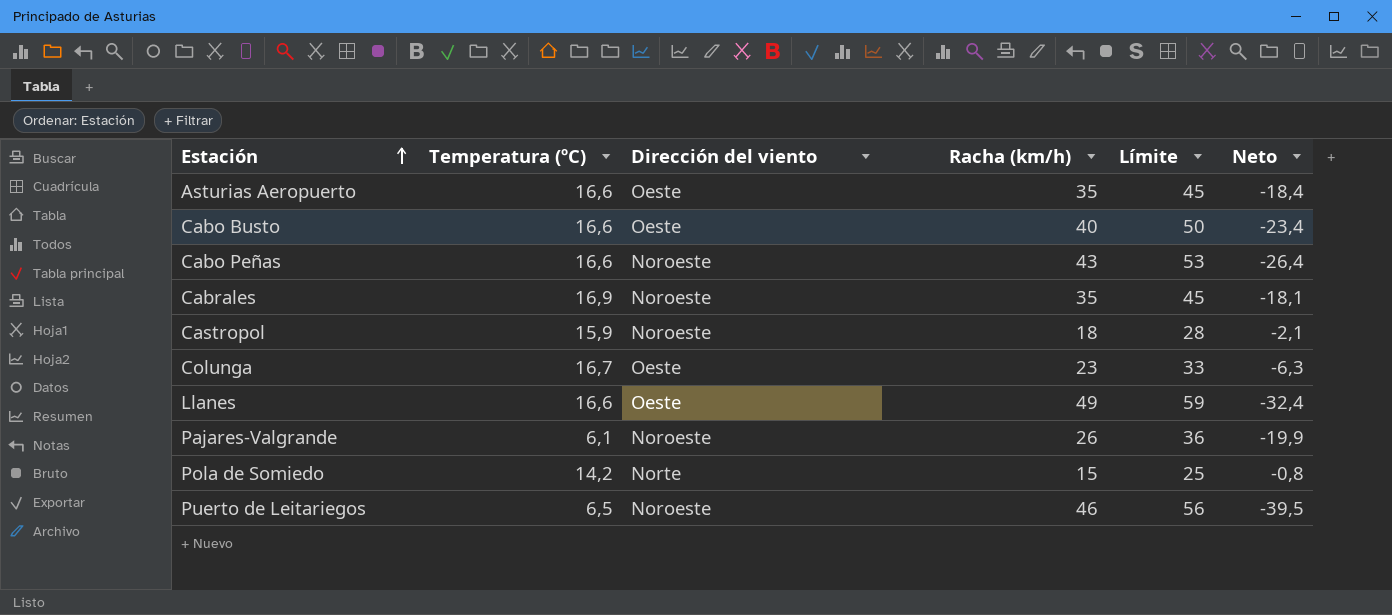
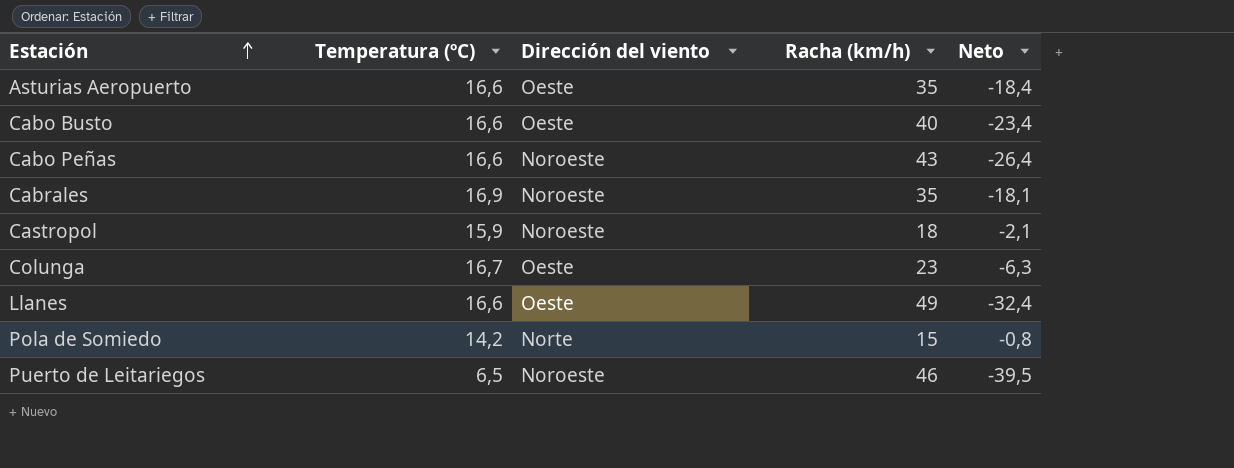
column Límite | formula: [Racha (km/h)] + 10 -> none
row Pajares-Valgrande: 6,1 | Noroeste | 26 | 36 | -19,9 -> none

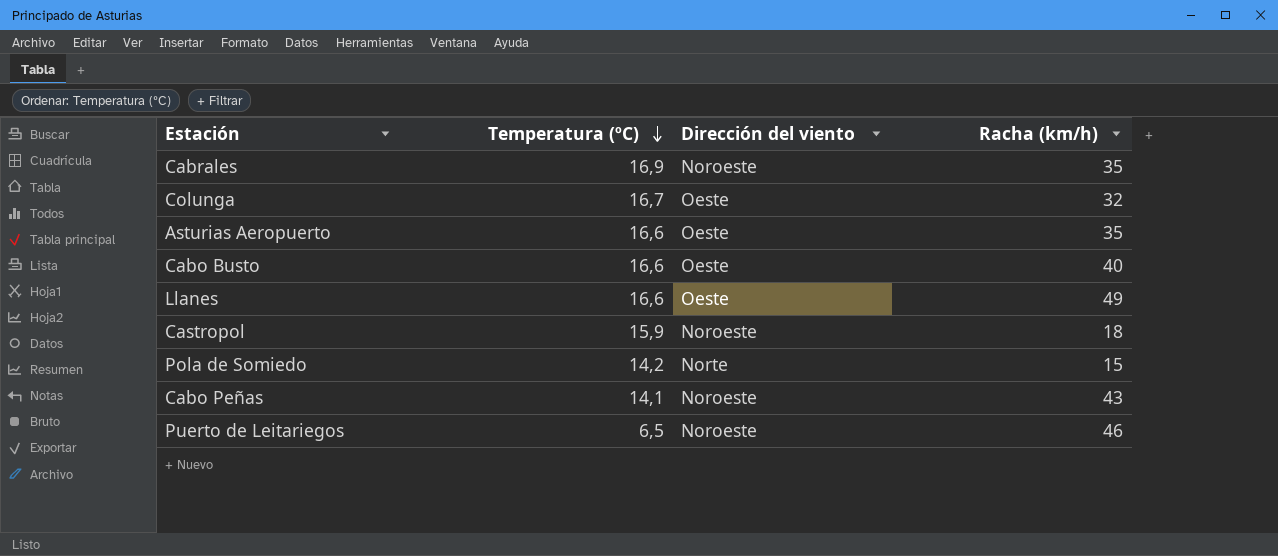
row order: Estación ascending -> Temperatura (ºC) descending
column Neto | formula: [Temperatura (ºC)] - [Racha (km/h)] -> none
Colunga | Racha (km/h): 23 -> 32
Cabo Peñas | Temperatura (ºC): 16,6 -> 14,1

